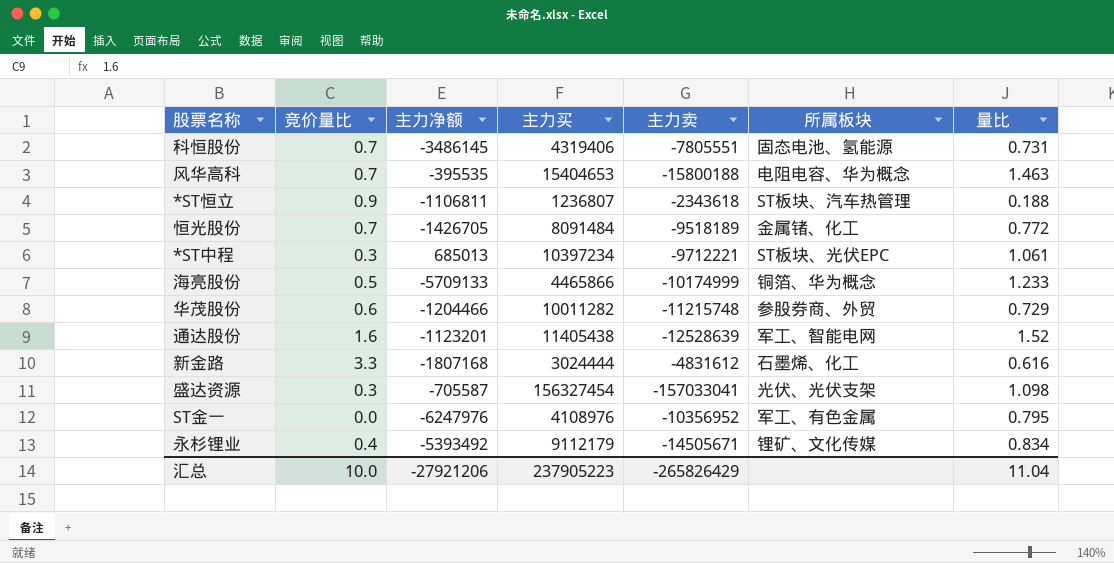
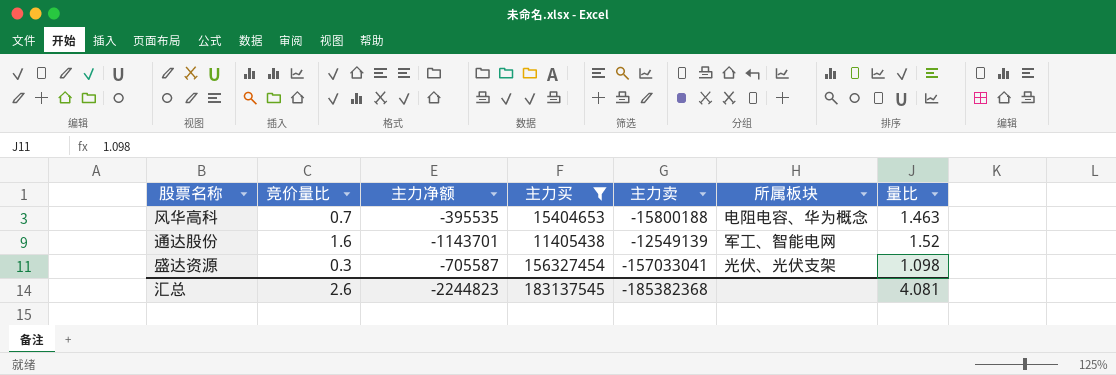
filter: none -> 主力买 >= 11405438
通达股份 | 主力净额: -1123201 -> -1143701
通达股份 | 主力卖: -12528639 -> -12549139
汇总 | 竞价量比: 10.0 -> 2.6
汇总 | 主力净额: -27921206 -> -2244823
汇总 | 主力买: 237905223 -> 183137545
汇总 | 主力卖: -265826429 -> -185382368
汇总 | 量比: 11.04 -> 4.081

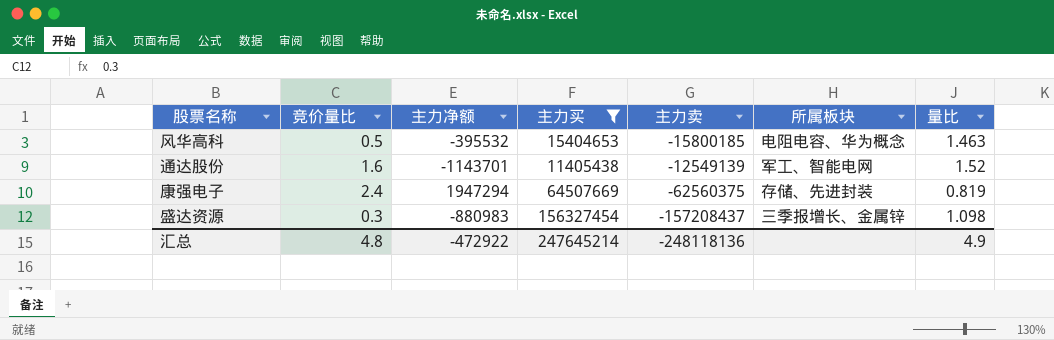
风华高科 | 竞价量比: 0.7 -> 0.5
风华高科 | 主力净额: -395535 -> -395532
风华高科 | 主力卖: -15800188 -> -15800185
row 康强电子: none -> 2.4 | 1947294 | 64507669 | -62560375 | 存储、先进封装 | 0.819
盛达资源 | 主力净额: -705587 -> -880983
盛达资源 | 主力卖: -157033041 -> -157208437
盛达资源 | 所属板块: 光伏、光伏支架 -> 三季报增长、金属锌
汇总 | 竞价量比: 2.6 -> 4.8
汇总 | 主力净额: -2244823 -> -472922
汇总 | 主力买: 183137545 -> 247645214
汇总 | 主力卖: -185382368 -> -248118136
汇总 | 量比: 4.081 -> 4.9

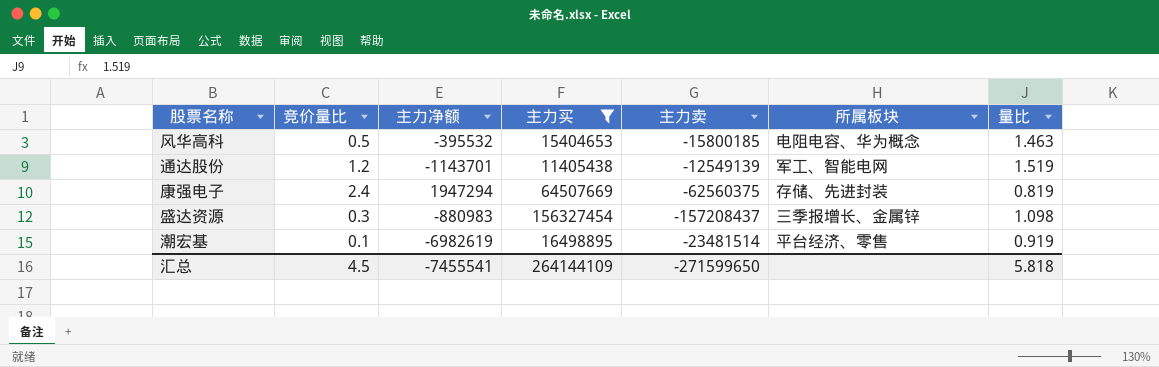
通达股份 | 竞价量比: 1.6 -> 1.2
通达股份 | 量比: 1.52 -> 1.519
row 潮宏基: none -> 0.1 | -6982619 | 16498895 | -23481514 | 平台经济、零售 | 0.919
汇总 | 竞价量比: 4.8 -> 4.5
汇总 | 主力净额: -472922 -> -7455541
汇总 | 主力买: 247645214 -> 264144109
汇总 | 主力卖: -248118136 -> -271599650
汇总 | 量比: 4.9 -> 5.818

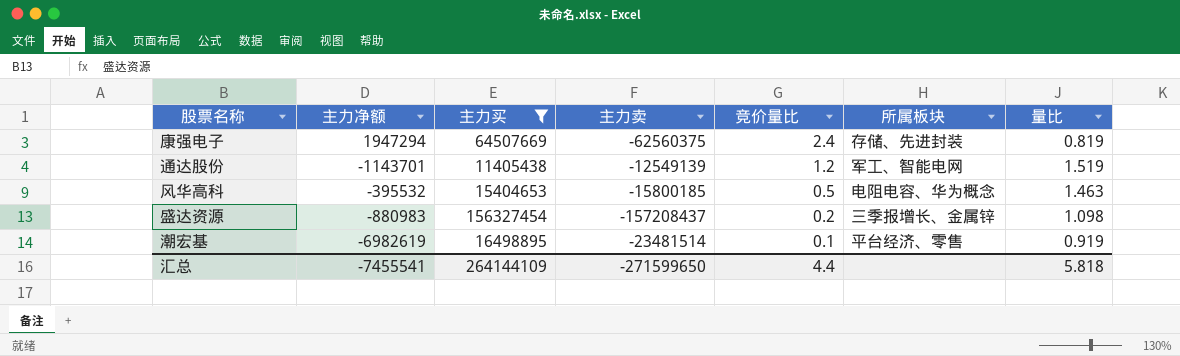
row order: none -> 竞价量比 descending
column 竞价量比 | position: 2 -> 5
盛达资源 | 竞价量比: 0.3 -> 0.2
汇总 | 竞价量比: 4.5 -> 4.4

